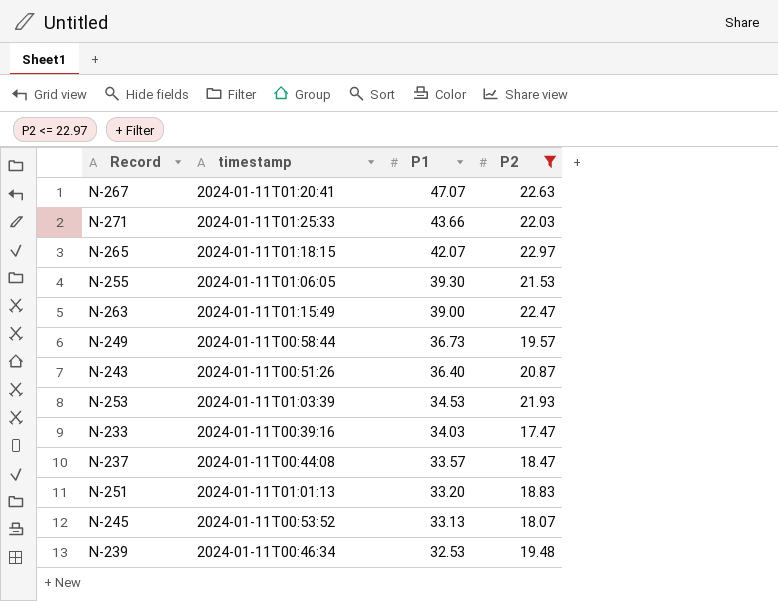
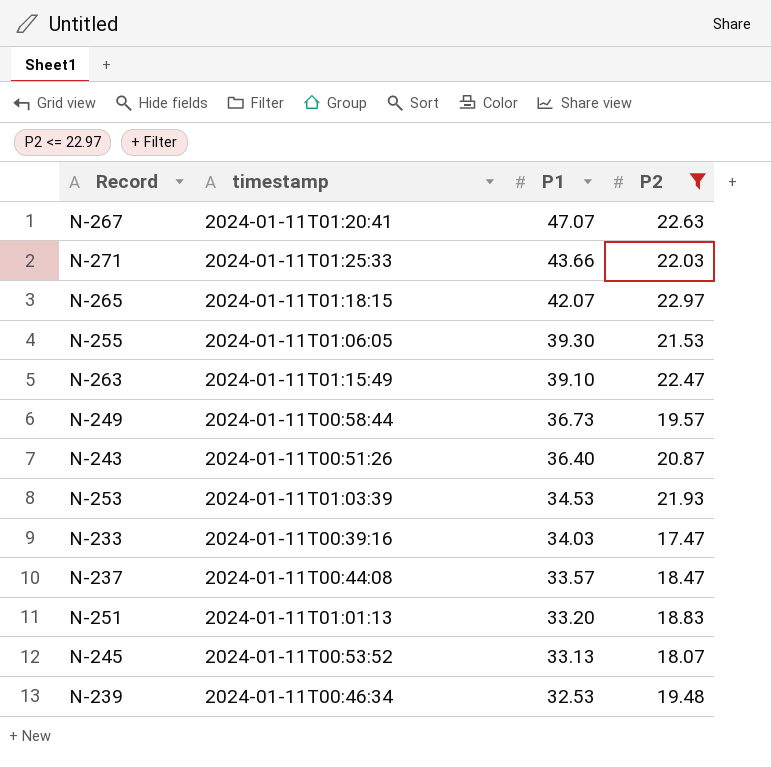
N-263 | P1: 39.00 -> 39.10

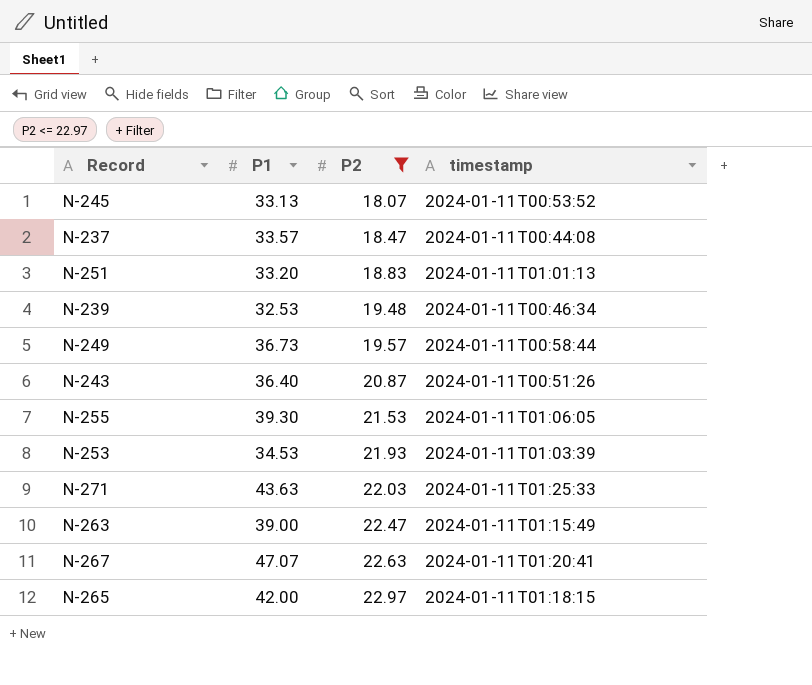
row order: P1 descending -> P2 ascending
column timestamp | position: 2 -> 4
row N-233: 2024-01-11T00:39:16 | 34.03 | 17.47 -> none
N-271 | P1: 43.66 -> 43.63
N-263 | P1: 39.10 -> 39.00
N-265 | P1: 42.07 -> 42.00

